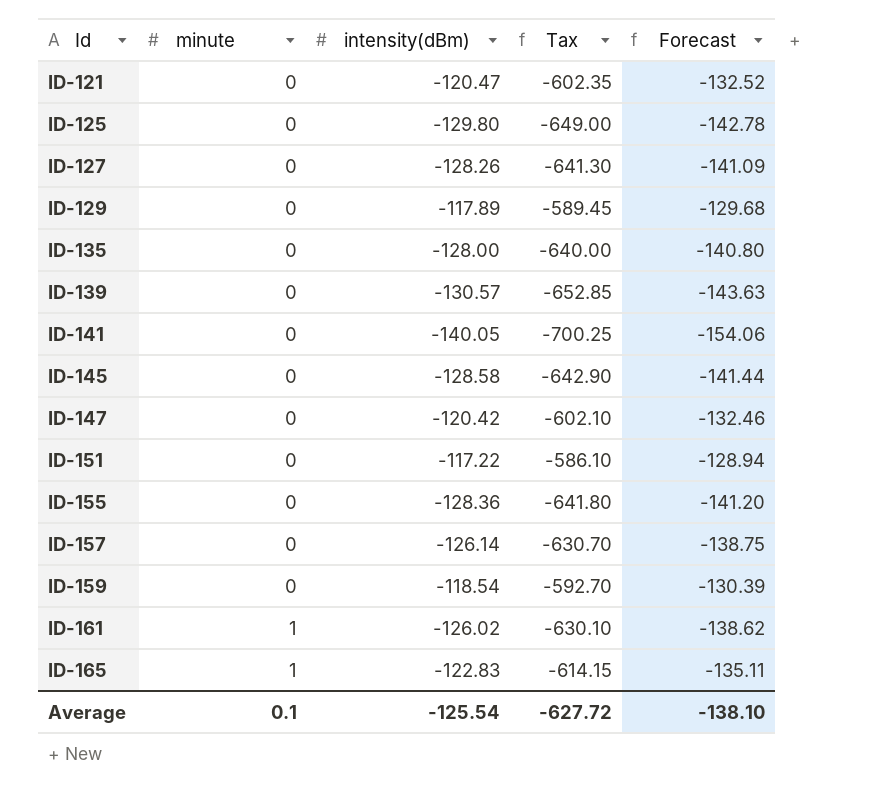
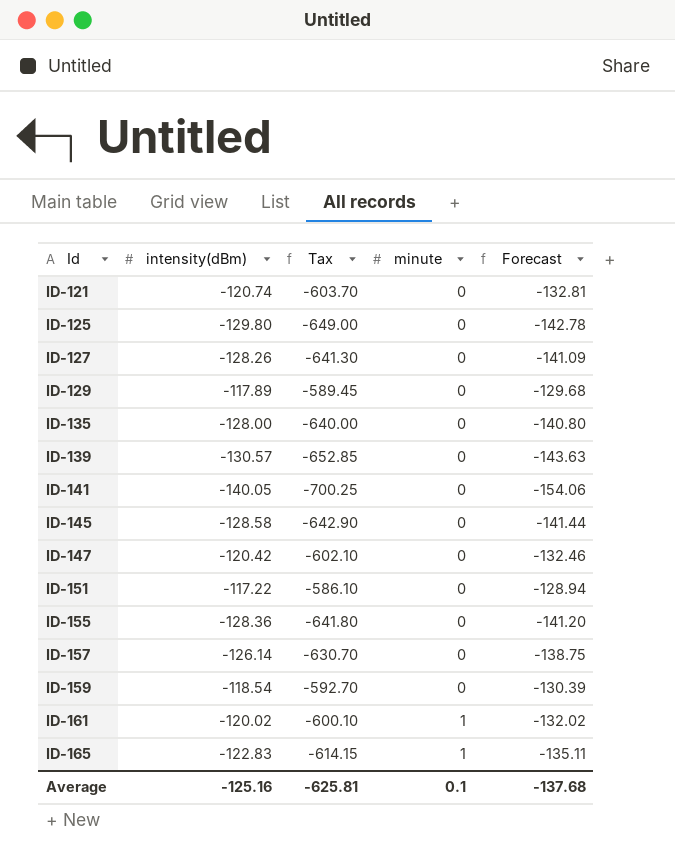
column minute | position: 2 -> 4
ID-121 | intensity(dBm): -120.47 -> -120.74
ID-121 | Tax: -602.35 -> -603.70
ID-121 | Forecast: -132.52 -> -132.81
ID-161 | intensity(dBm): -126.02 -> -120.02
ID-161 | Tax: -630.10 -> -600.10
ID-161 | Forecast: -138.62 -> -132.02
Average | intensity(dBm): -125.54 -> -125.16
Average | Tax: -627.72 -> -625.81
Average | Forecast: -138.10 -> -137.68

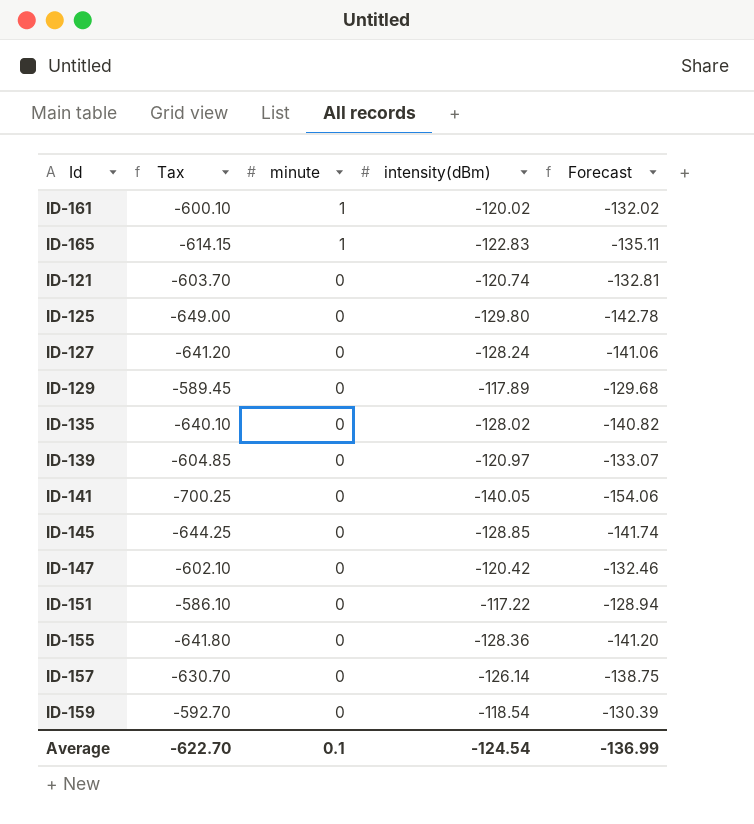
row order: Id ascending -> minute descending
column intensity(dBm) | position: 2 -> 4
ID-127 | Tax: -641.30 -> -641.20
ID-127 | intensity(dBm): -128.26 -> -128.24
ID-127 | Forecast: -141.09 -> -141.06
ID-135 | Tax: -640.00 -> -640.10
ID-135 | intensity(dBm): -128.00 -> -128.02
ID-135 | Forecast: -140.80 -> -140.82
ID-139 | Tax: -652.85 -> -604.85
ID-139 | intensity(dBm): -130.57 -> -120.97
ID-139 | Forecast: -143.63 -> -133.07
ID-145 | Tax: -642.90 -> -644.25
ID-145 | intensity(dBm): -128.58 -> -128.85
ID-145 | Forecast: -141.44 -> -141.74
Average | Tax: -625.81 -> -622.70
Average | intensity(dBm): -125.16 -> -124.54
Average | Forecast: -137.68 -> -136.99

